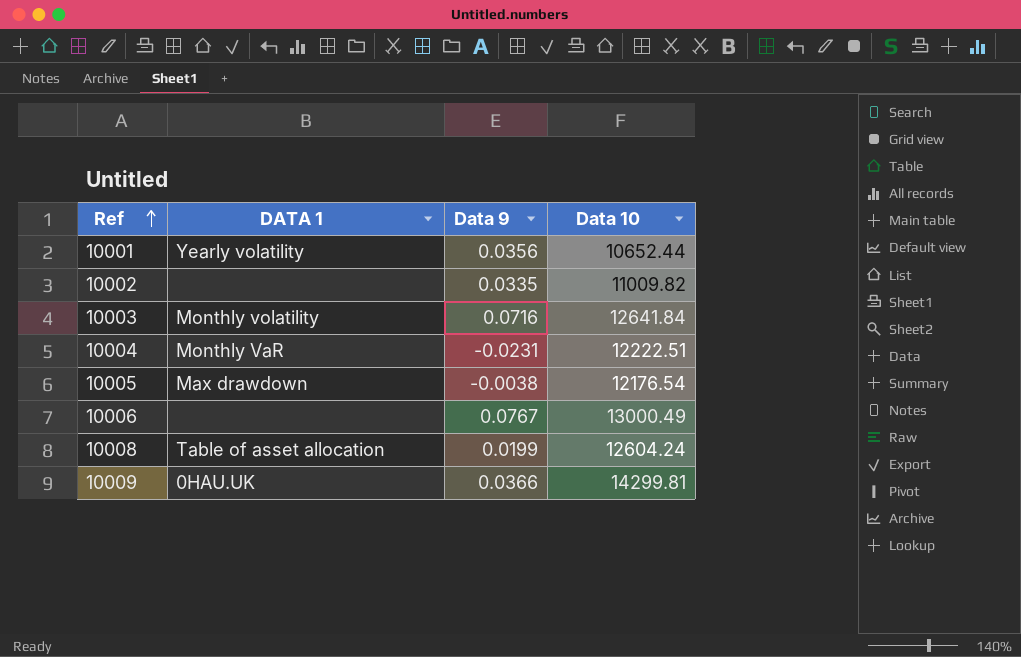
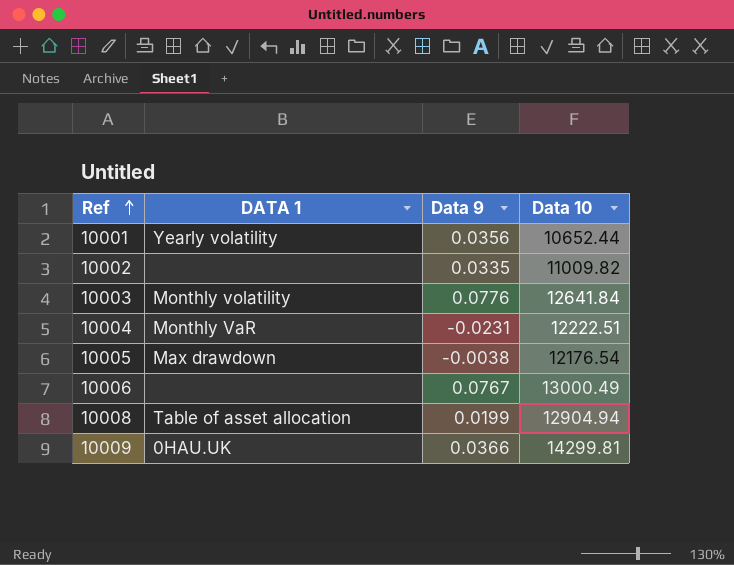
10003 | Data 9: 0.0716 -> 0.0776
10008 | Data 10: 12604.24 -> 12904.94

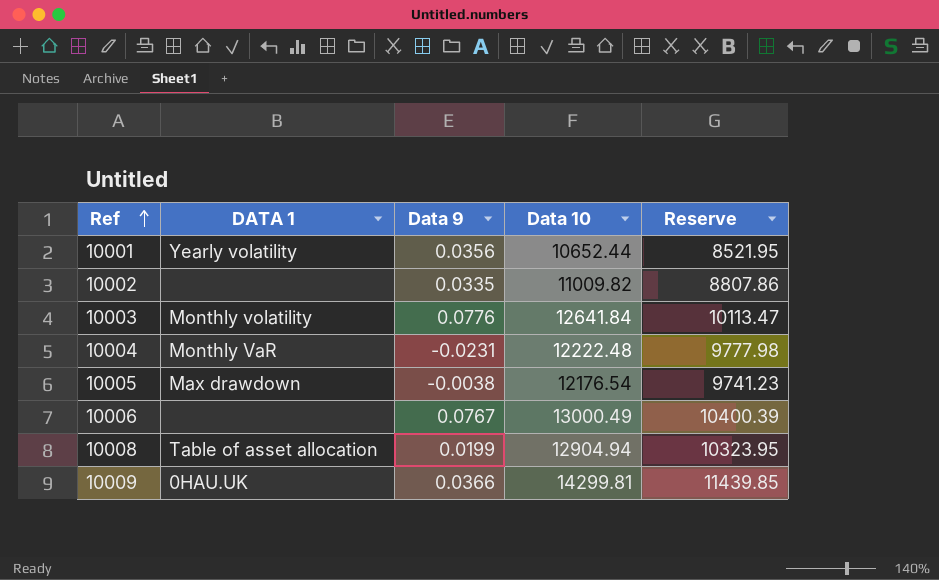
column Reserve | formula: none -> [Data 10] * 0.8
10004 | Data 10: 12222.51 -> 12222.48

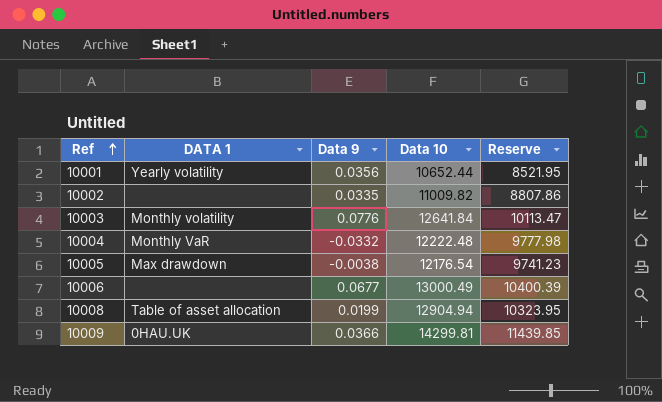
10004 | Data 9: -0.0231 -> -0.0332
10006 | Data 9: 0.0767 -> 0.0677

